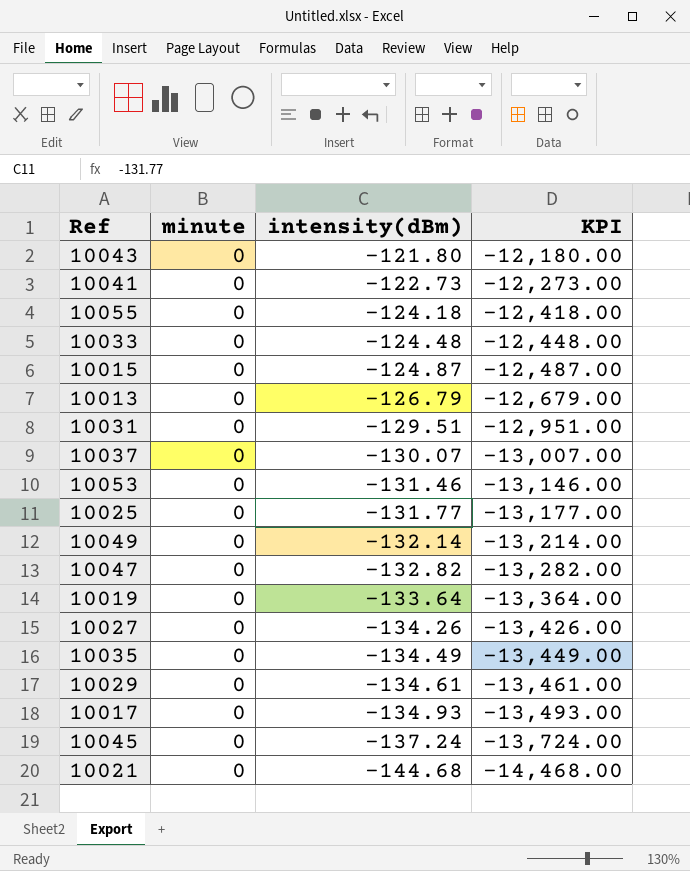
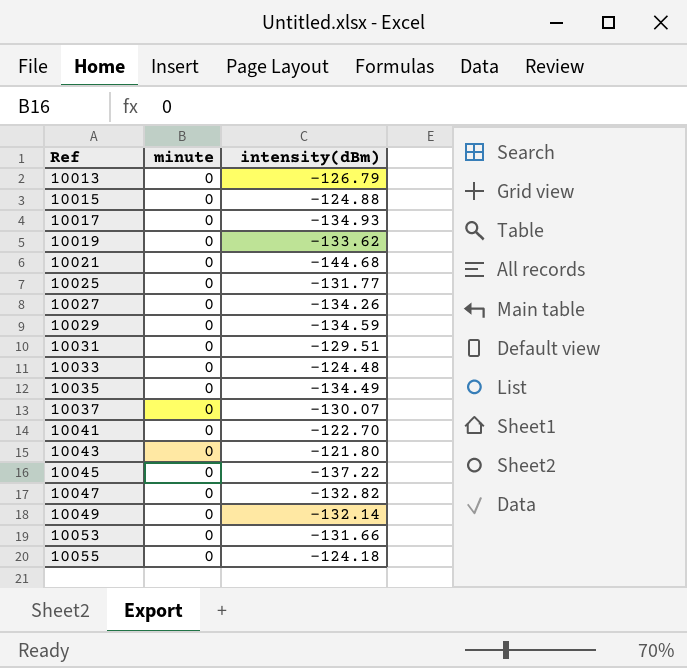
row order: intensity(dBm) descending -> Ref ascending
column KPI | formula: [intensity(dBm)] * 100 -> none
10015 | intensity(dBm): -124.87 -> -124.88
10019 | intensity(dBm): -133.64 -> -133.62
10029 | intensity(dBm): -134.61 -> -134.59
10041 | intensity(dBm): -122.73 -> -122.70
10045 | intensity(dBm): -137.24 -> -137.22
10053 | intensity(dBm): -131.46 -> -131.66

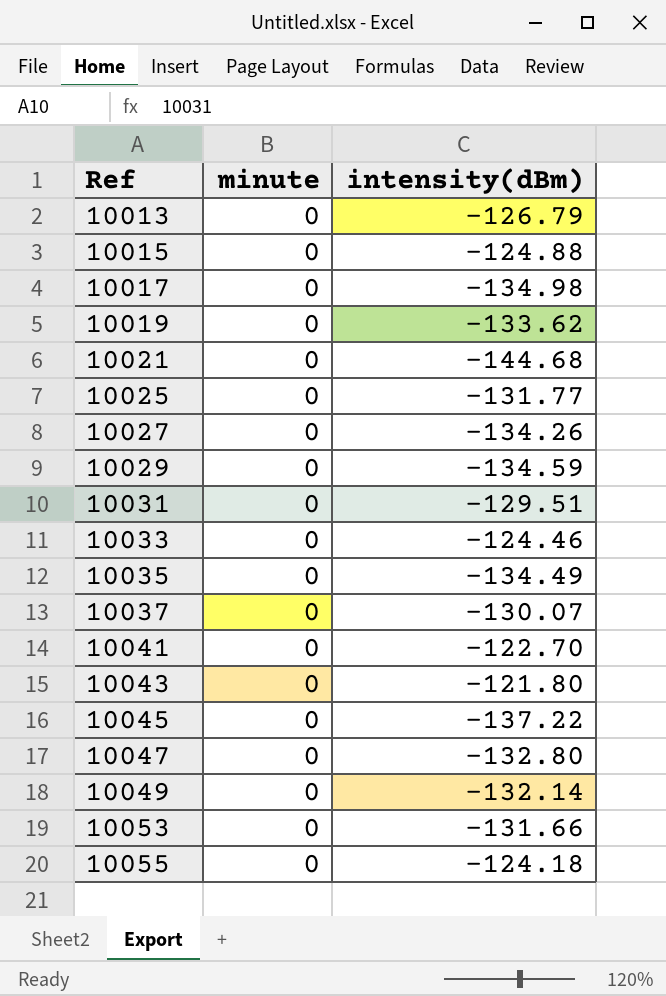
10017 | intensity(dBm): -134.93 -> -134.98
10033 | intensity(dBm): -124.48 -> -124.46
10047 | intensity(dBm): -132.82 -> -132.80

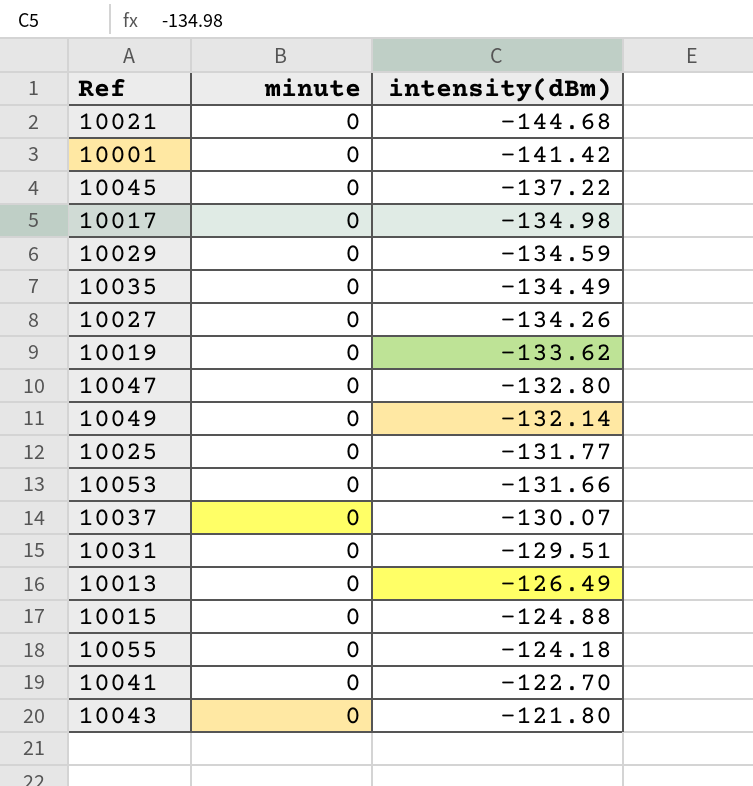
row order: Ref ascending -> intensity(dBm) ascending
row 10033: 0 | -124.46 -> none
row 10001: none -> 0 | -141.42
10013 | intensity(dBm): -126.79 -> -126.49

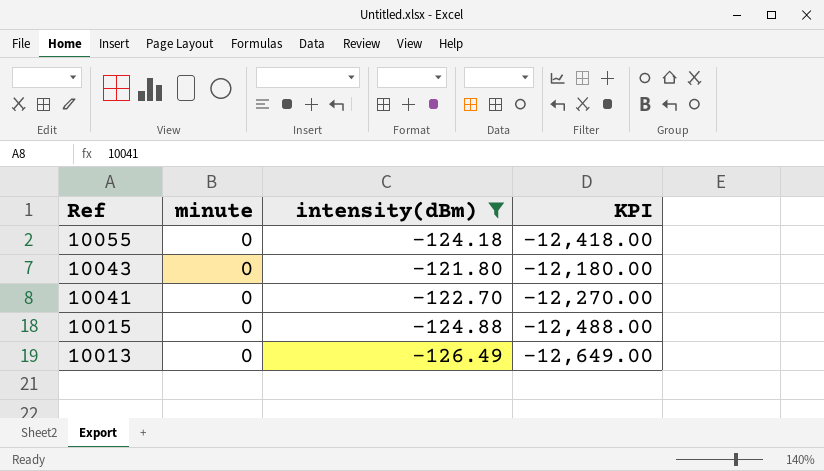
filter: none -> intensity(dBm) >= -126.49
row order: intensity(dBm) ascending -> Ref descending
column KPI | formula: none -> [intensity(dBm)] * 100

